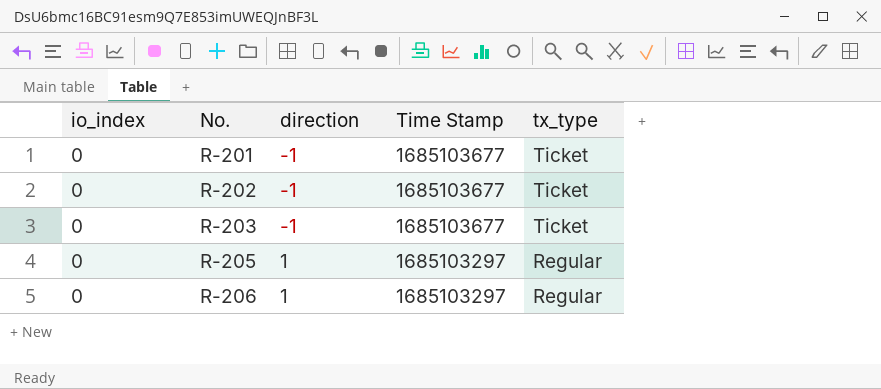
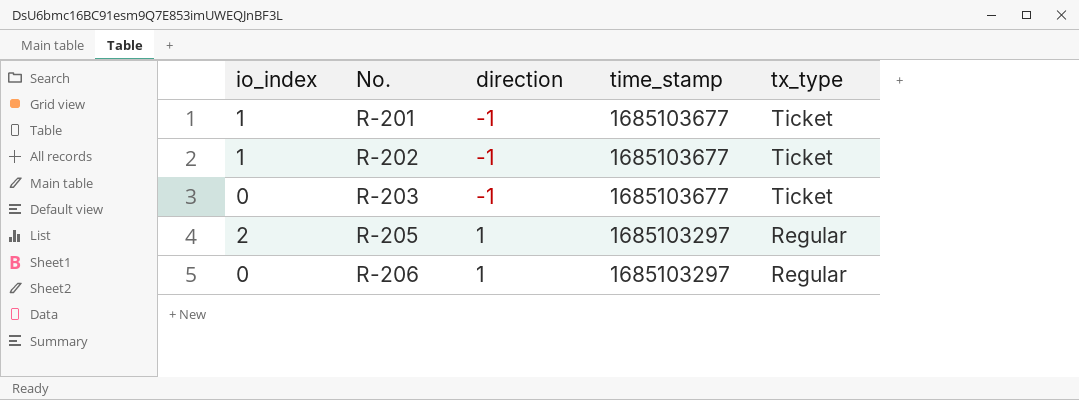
column name: Time Stamp -> time_stamp
R-201 | io_index: 0 -> 1
R-202 | io_index: 0 -> 1
R-205 | io_index: 0 -> 2

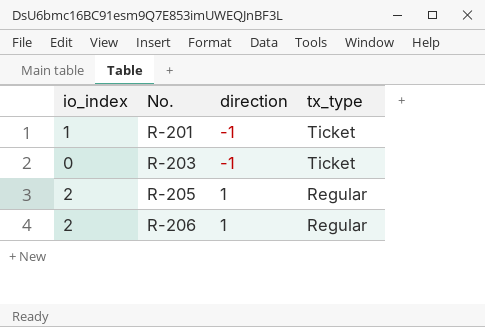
column time_stamp | position: 4 -> none
row R-202: 1 | -1 | 1685103677 | Ticket -> none
R-206 | io_index: 0 -> 2

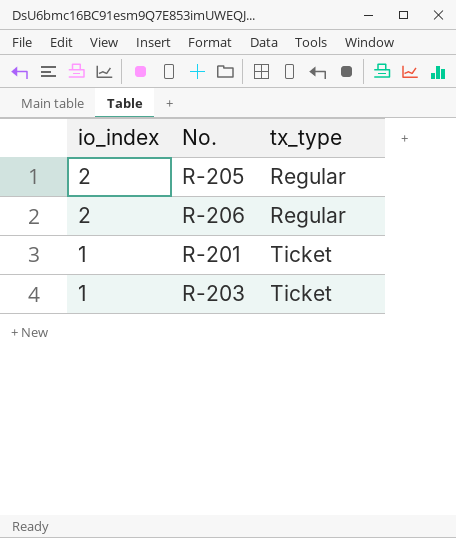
row order: No. ascending -> io_index descending
column direction | position: 3 -> none
R-203 | io_index: 0 -> 1

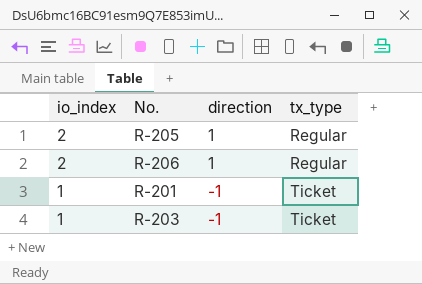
column direction | position: none -> 3

